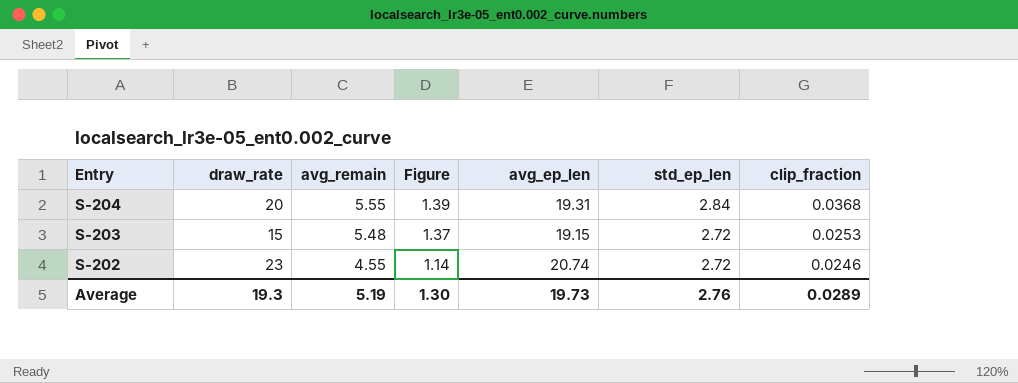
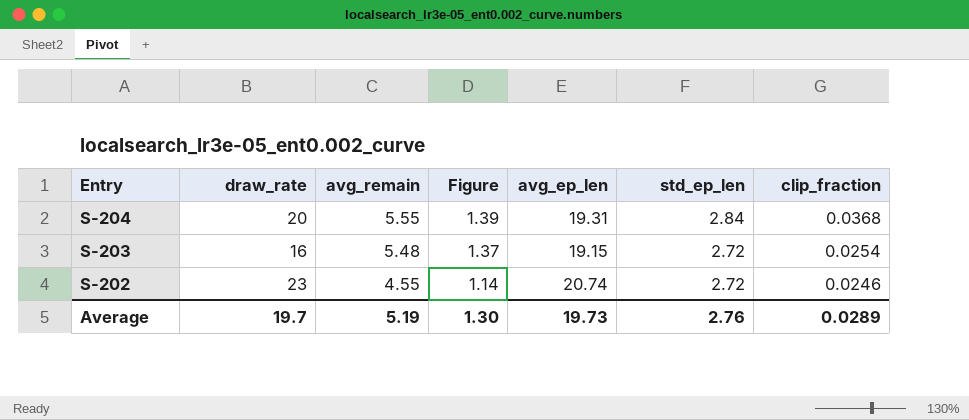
S-203 | draw_rate: 15 -> 16
S-203 | clip_fraction: 0.0253 -> 0.0254
Average | draw_rate: 19.3 -> 19.7

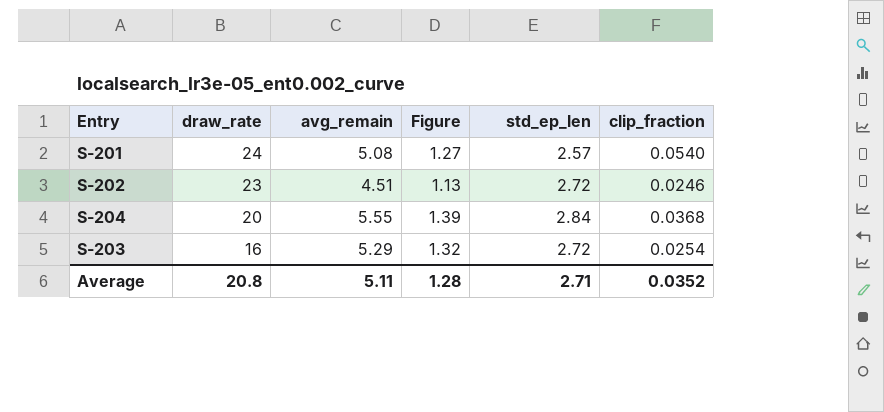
row order: Entry descending -> draw_rate descending
column avg_ep_len | position: 5 -> none
row S-201: none -> 24 | 5.08 | 1.27 | 2.57 | 0.0540
S-202 | avg_remain: 4.55 -> 4.51
S-202 | Figure: 1.14 -> 1.13
S-203 | avg_remain: 5.48 -> 5.29
S-203 | Figure: 1.37 -> 1.32
Average | draw_rate: 19.7 -> 20.8
Average | avg_remain: 5.19 -> 5.11
Average | Figure: 1.30 -> 1.28
Average | std_ep_len: 2.76 -> 2.71
Average | clip_fraction: 0.0289 -> 0.0352

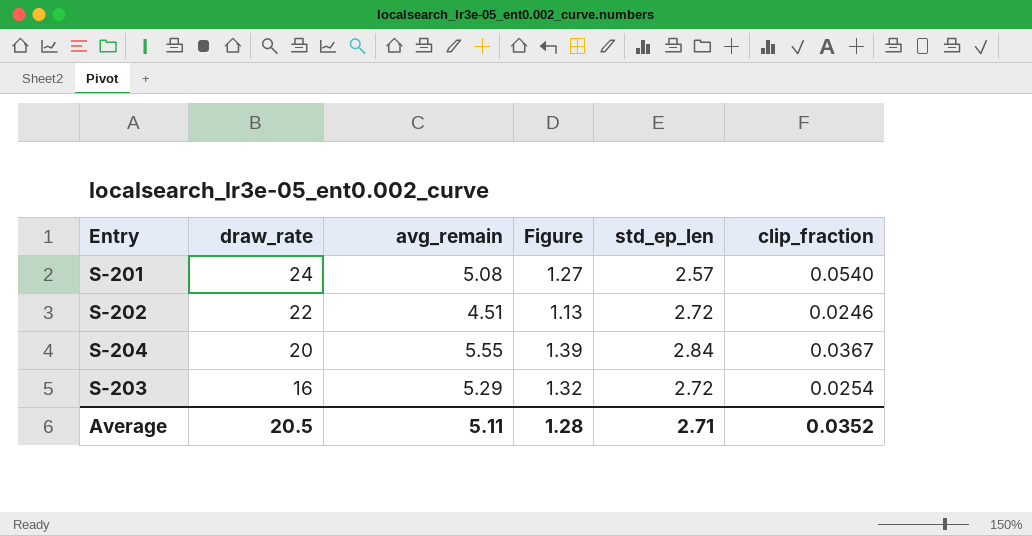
S-202 | draw_rate: 23 -> 22
S-204 | clip_fraction: 0.0368 -> 0.0367
Average | draw_rate: 20.8 -> 20.5

